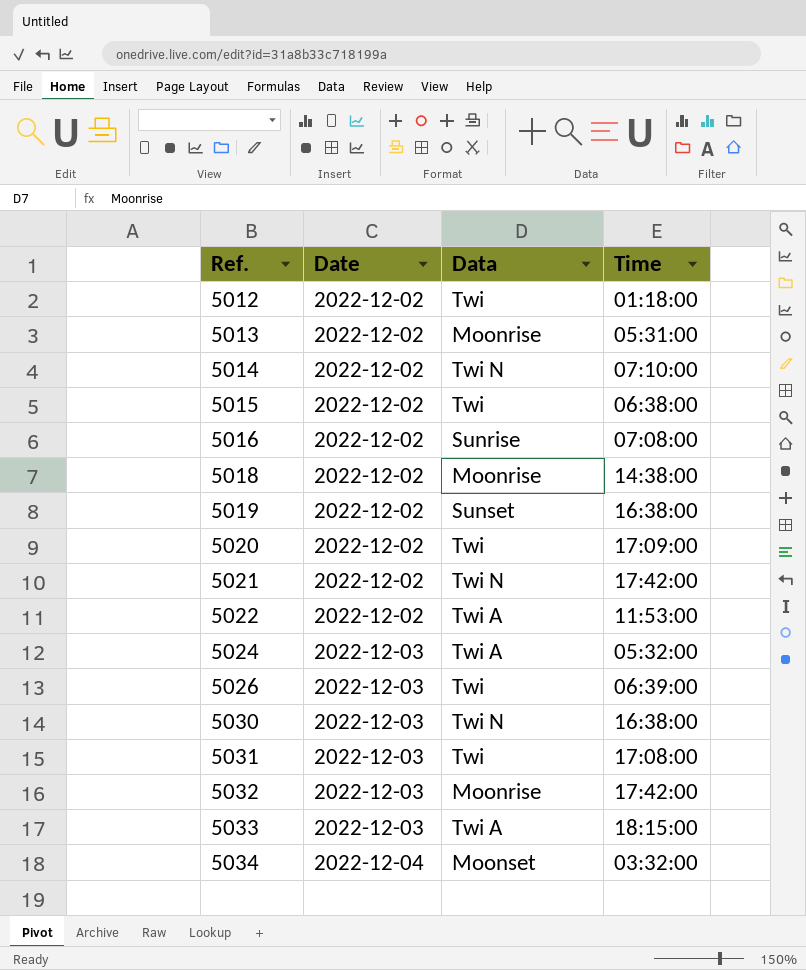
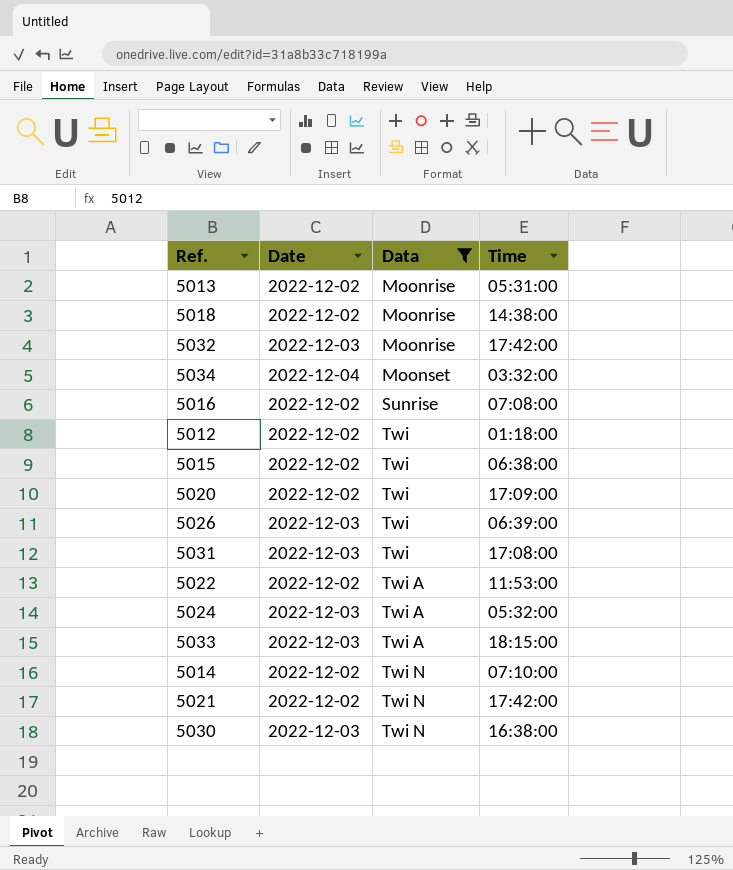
filter: none -> Data != Sunset
row order: Ref. ascending -> Data ascending

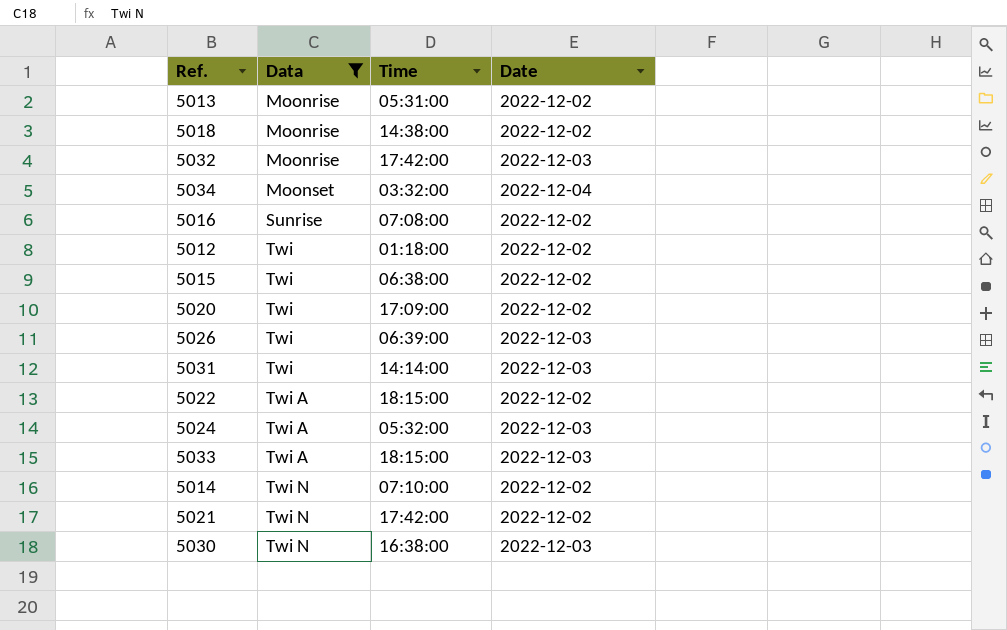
column Date | position: 2 -> 4
5031 | Time: 17:08:00 -> 14:14:00
5022 | Time: 11:53:00 -> 18:15:00

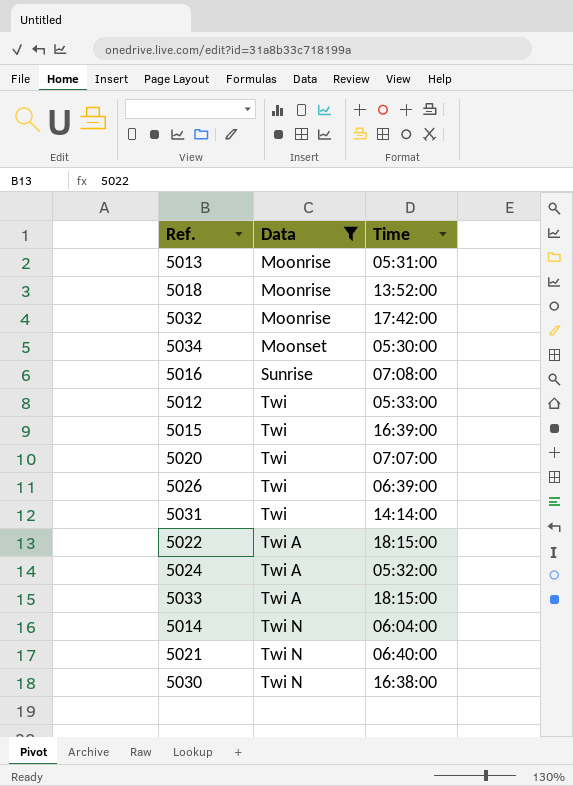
column Date | position: 4 -> none
5018 | Time: 14:38:00 -> 13:52:00
5034 | Time: 03:32:00 -> 05:30:00
5012 | Time: 01:18:00 -> 05:33:00
5015 | Time: 06:38:00 -> 16:39:00
5020 | Time: 17:09:00 -> 07:07:00
5014 | Time: 07:10:00 -> 06:04:00
5021 | Time: 17:42:00 -> 06:40:00

